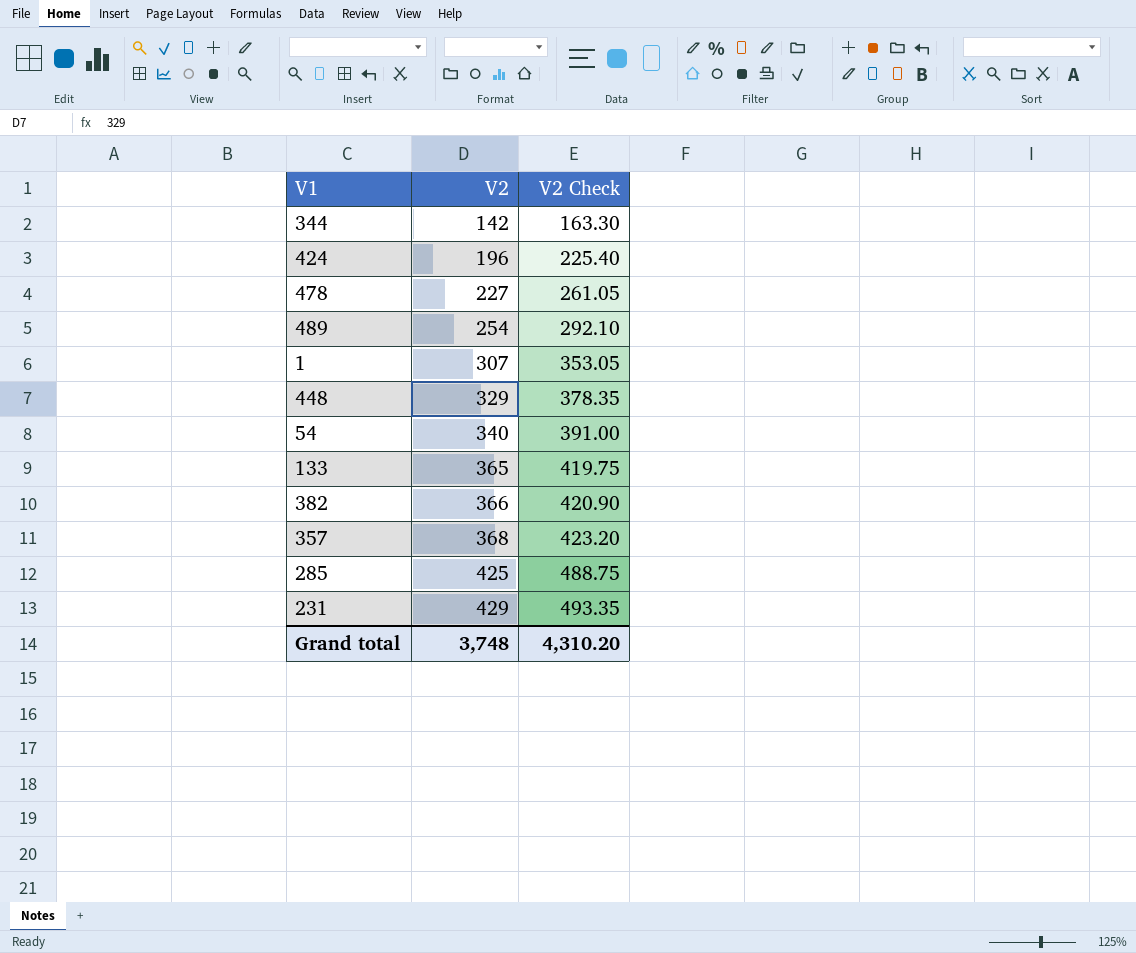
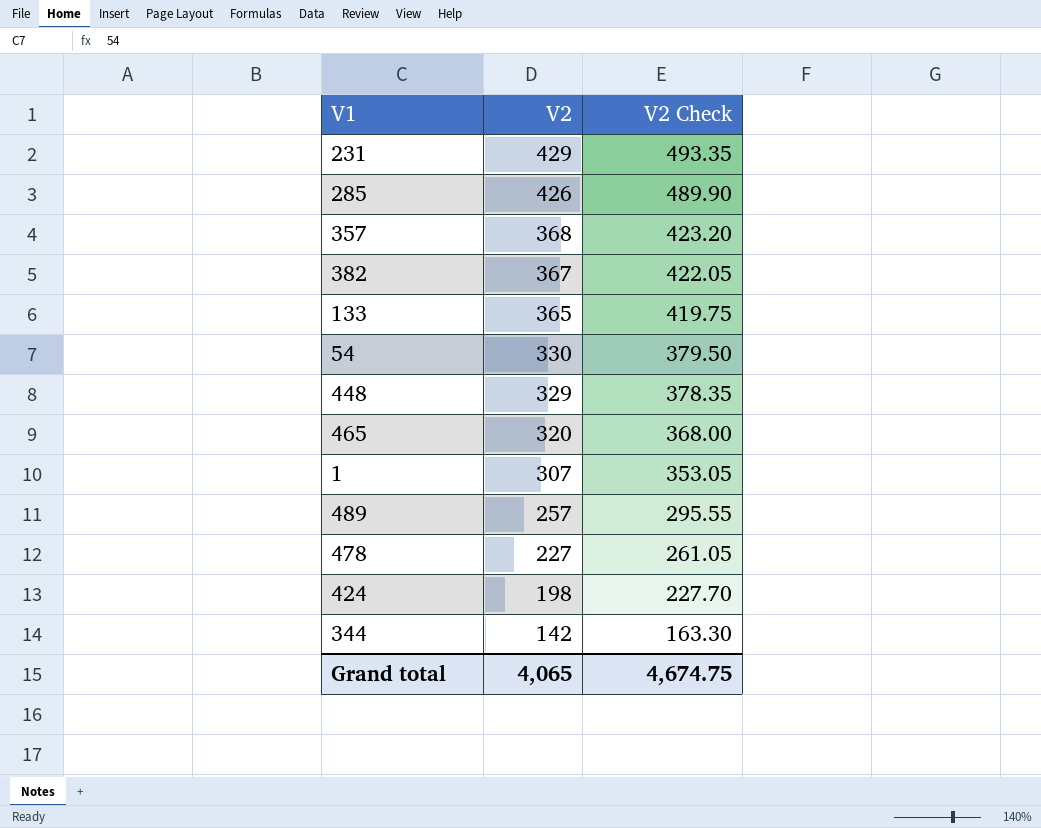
row order: V2 ascending -> V2 descending
285 | V2: 425 -> 426
285 | V2 Check: 488.75 -> 489.90
382 | V2: 366 -> 367
382 | V2 Check: 420.90 -> 422.05
54 | V2: 340 -> 330
54 | V2 Check: 391.00 -> 379.50
row 465: none -> 320 | 368.00
489 | V2: 254 -> 257
489 | V2 Check: 292.10 -> 295.55
424 | V2: 196 -> 198
424 | V2 Check: 225.40 -> 227.70
Grand total | V2: 3,748 -> 4,065
Grand total | V2 Check: 4,310.20 -> 4,674.75

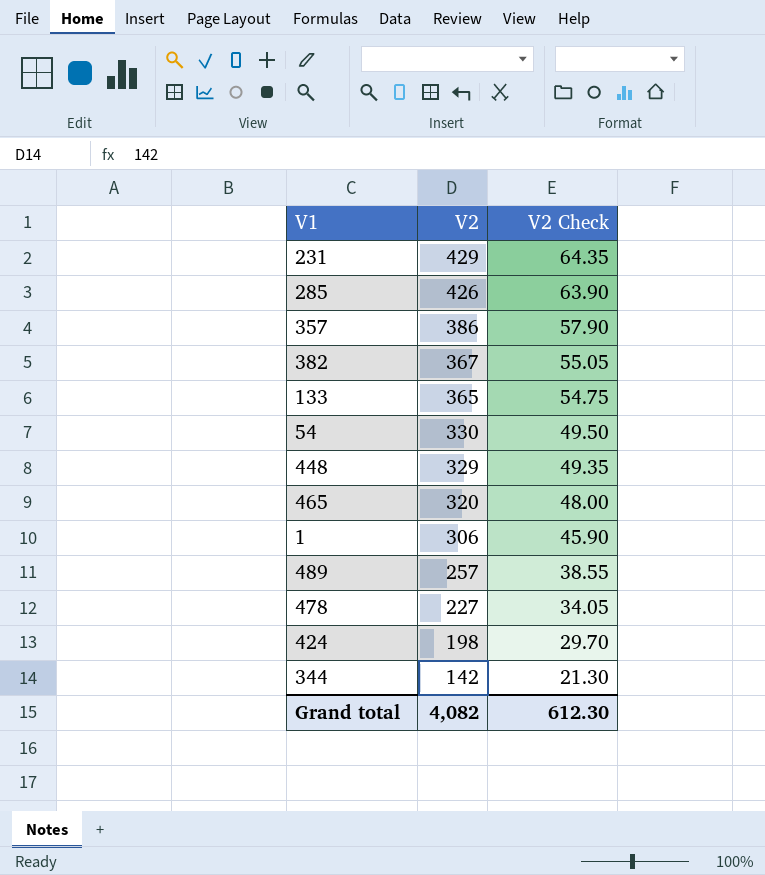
column V2 Check | formula: [V2] * 1.15 -> [V2] * 0.15
357 | V2: 368 -> 386
1 | V2: 307 -> 306
Grand total | V2: 4,065 -> 4,082
Grand total | V2 Check: 4,674.75 -> 612.30

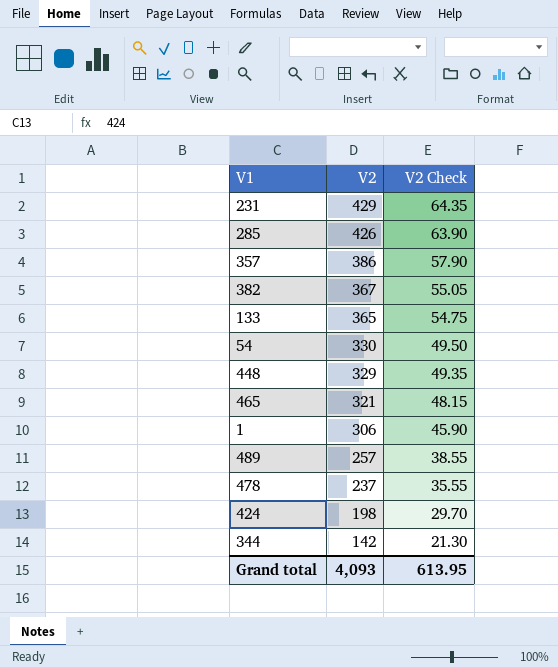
465 | V2: 320 -> 321
465 | V2 Check: 48.00 -> 48.15
478 | V2: 227 -> 237
478 | V2 Check: 34.05 -> 35.55
Grand total | V2: 4,082 -> 4,093
Grand total | V2 Check: 612.30 -> 613.95

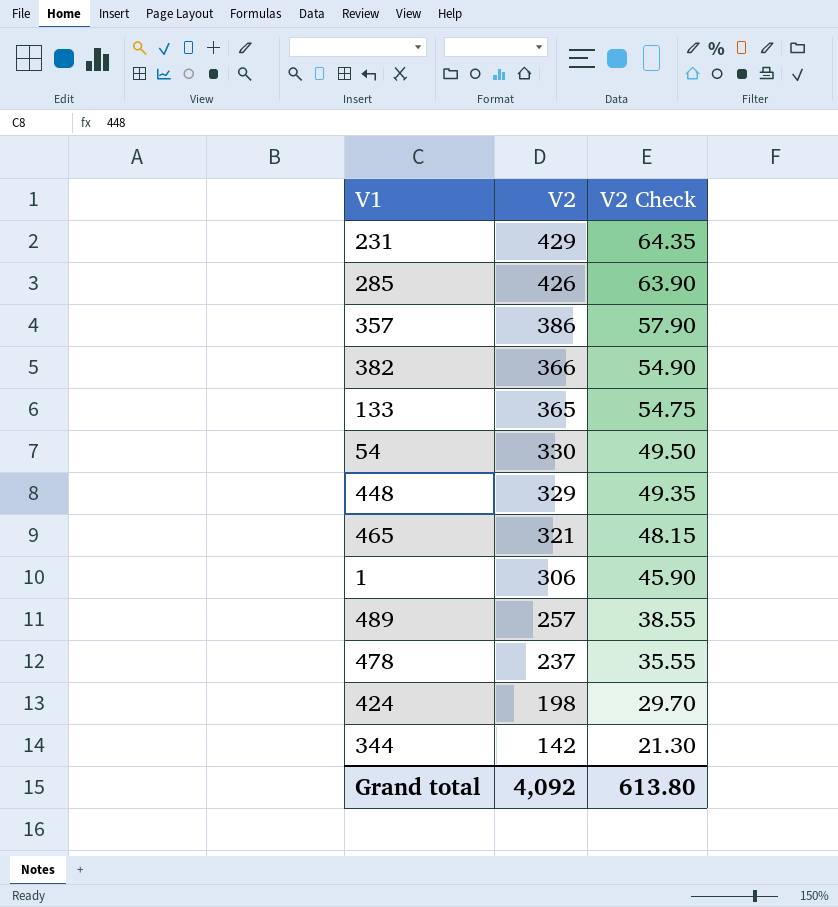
382 | V2: 367 -> 366
382 | V2 Check: 55.05 -> 54.90
Grand total | V2: 4,093 -> 4,092
Grand total | V2 Check: 613.95 -> 613.80

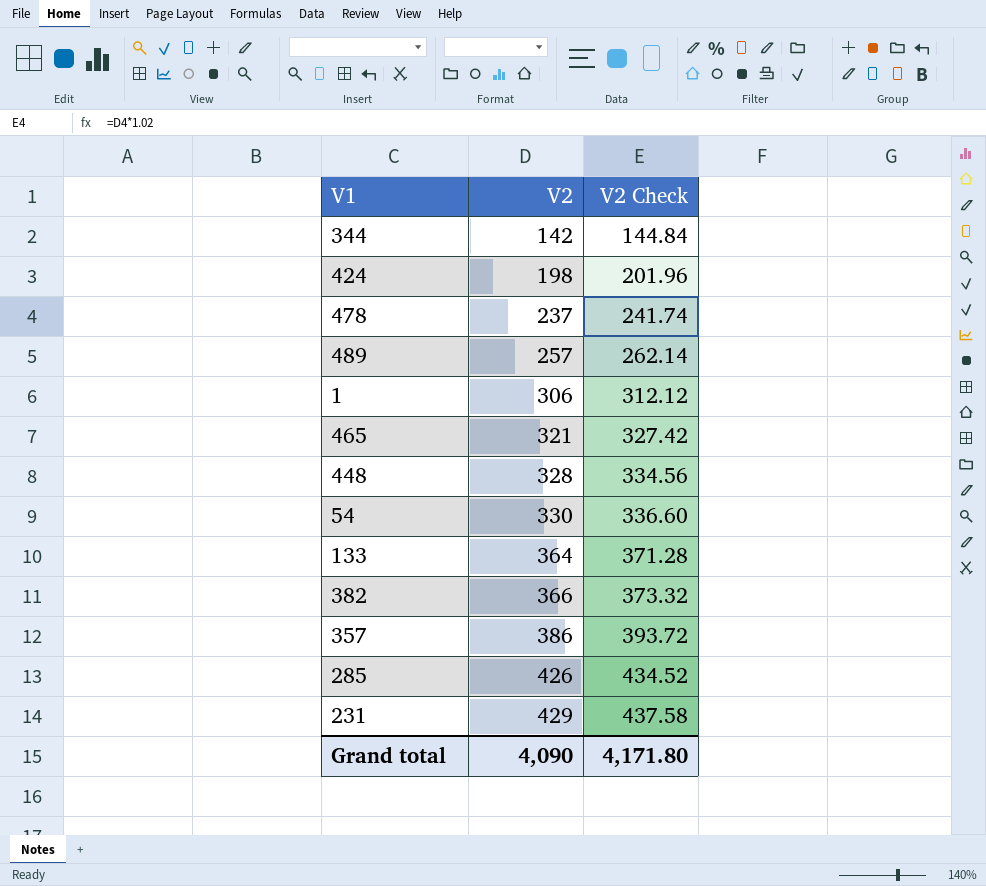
row order: V2 descending -> V2 ascending
column V2 Check | formula: [V2] * 0.15 -> [V2] * 1.02
448 | V2: 329 -> 328
133 | V2: 365 -> 364
Grand total | V2: 4,092 -> 4,090
Grand total | V2 Check: 613.80 -> 4,171.80

